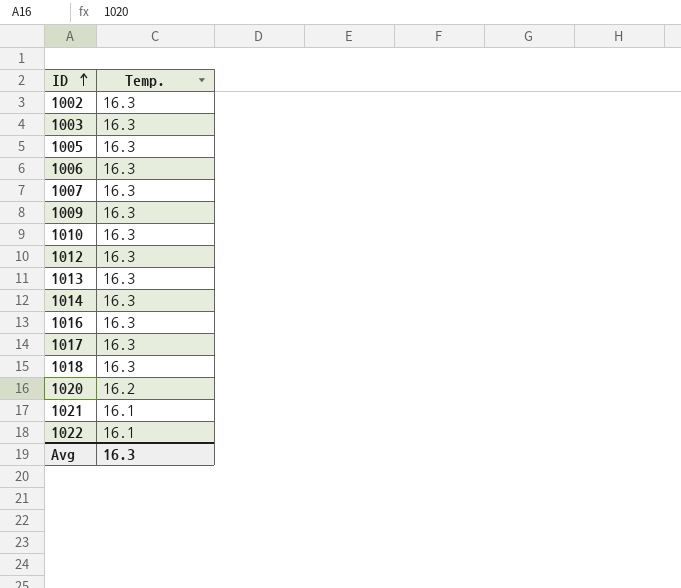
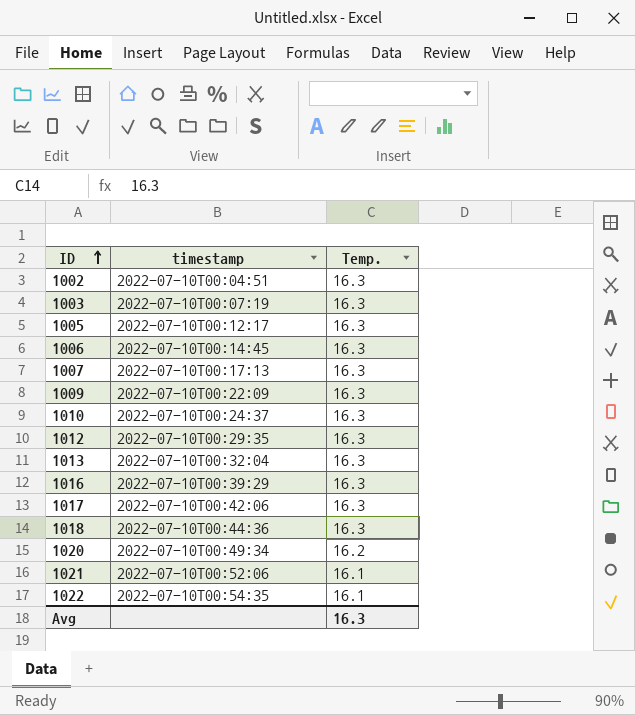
column timestamp | position: none -> 2
row 1014: 16.3 -> none

